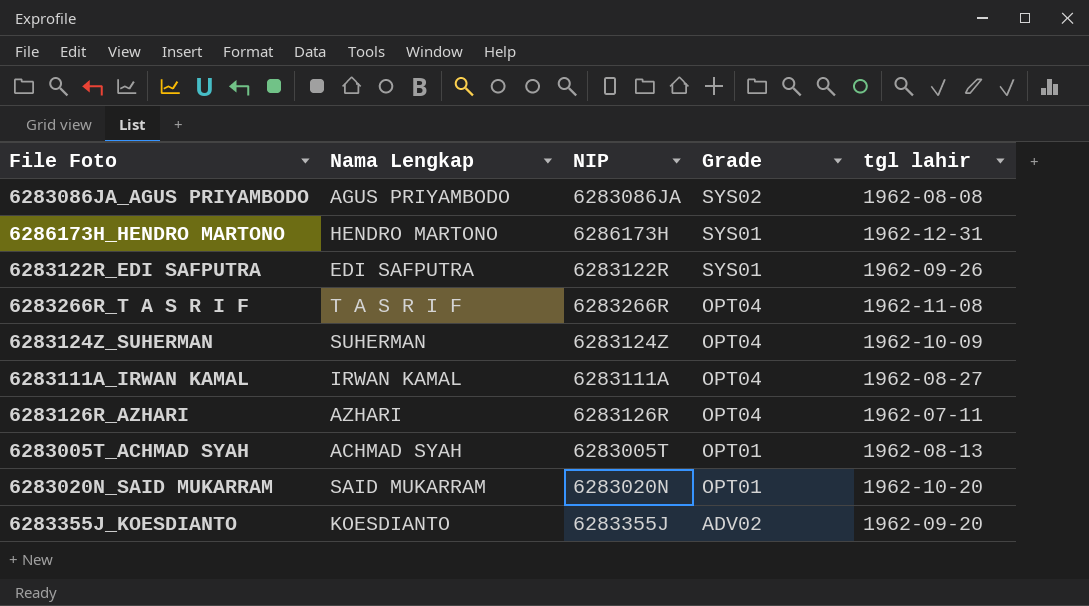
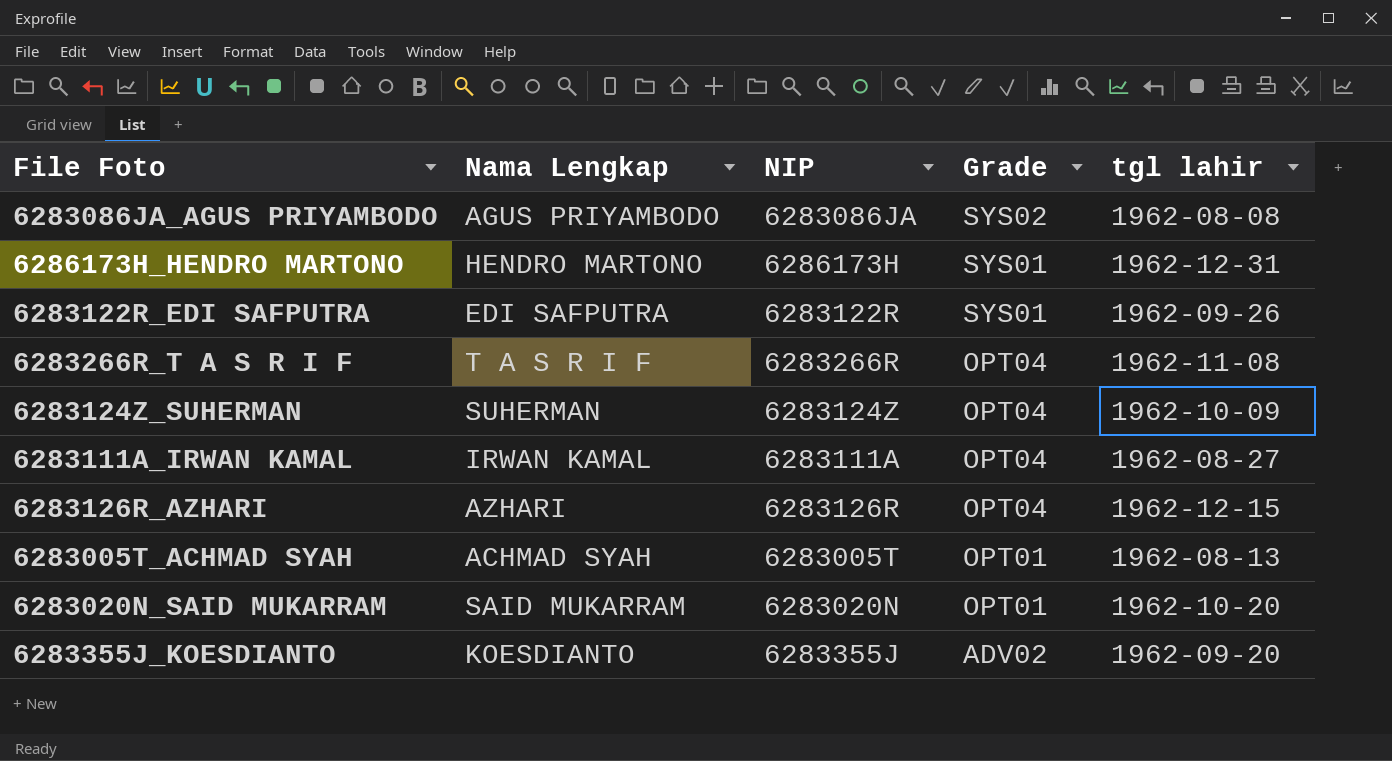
6283126R_AZHARI | tgl lahir: 1962-07-11 -> 1962-12-15

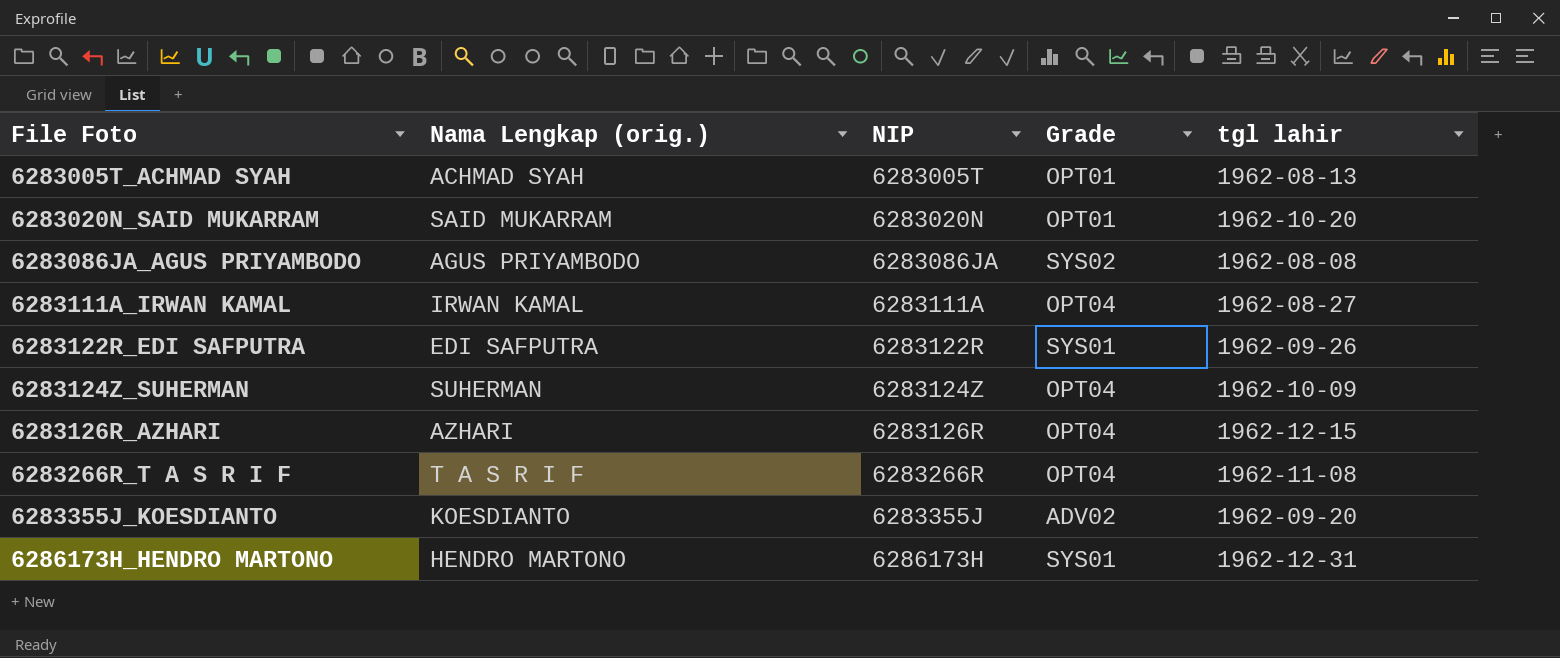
row order: Grade descending -> File Foto ascending
column name: Nama Lengkap -> Nama Lengkap (orig.)

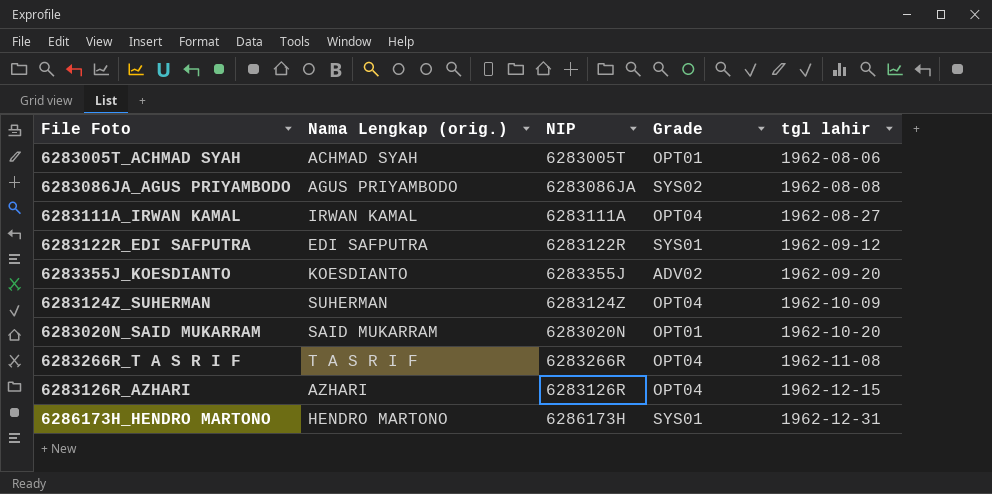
row order: File Foto ascending -> tgl lahir ascending
6283005T_ACHMAD SYAH | tgl lahir: 1962-08-13 -> 1962-08-06
6283122R_EDI SAFPUTRA | tgl lahir: 1962-09-26 -> 1962-09-12

